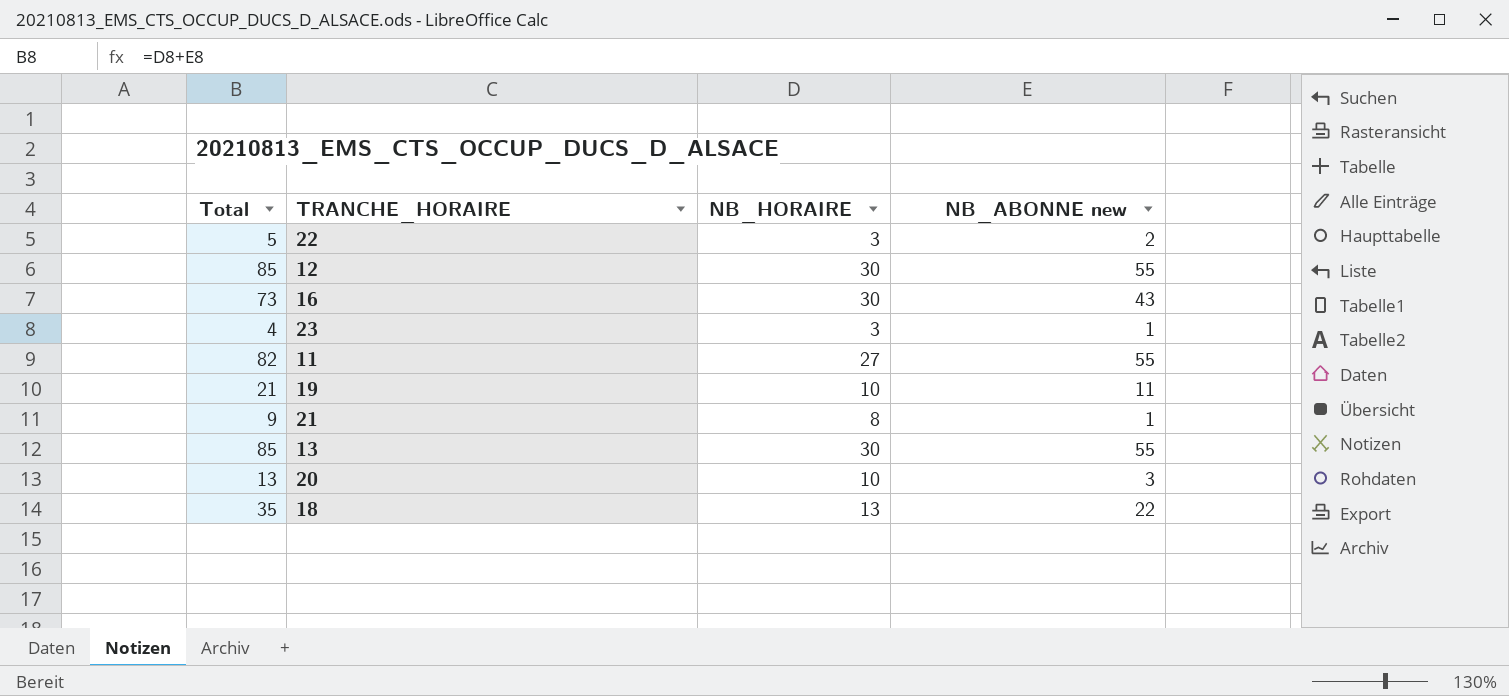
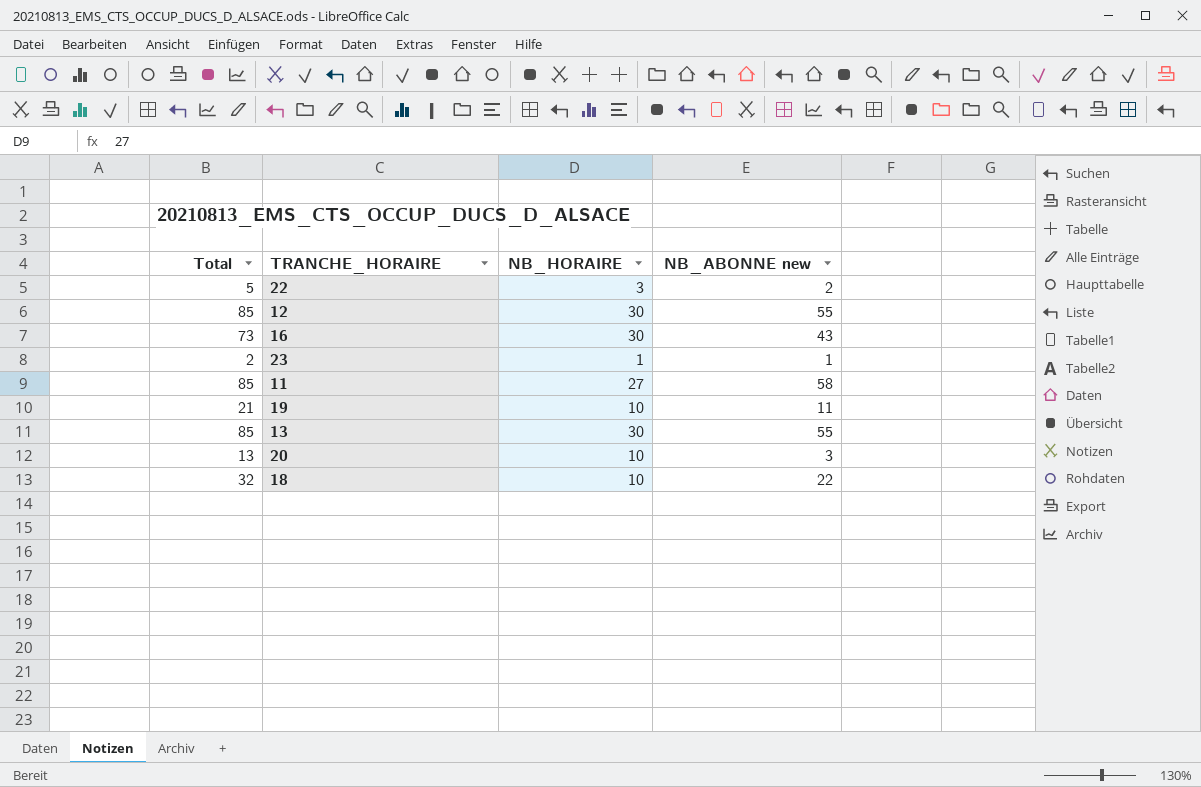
row 21: 9 | 8 | 1 -> none
23 | Total: 4 -> 2
23 | NB_HORAIRE: 3 -> 1
11 | Total: 82 -> 85
11 | NB_ABONNE new: 55 -> 58
18 | Total: 35 -> 32
18 | NB_HORAIRE: 13 -> 10

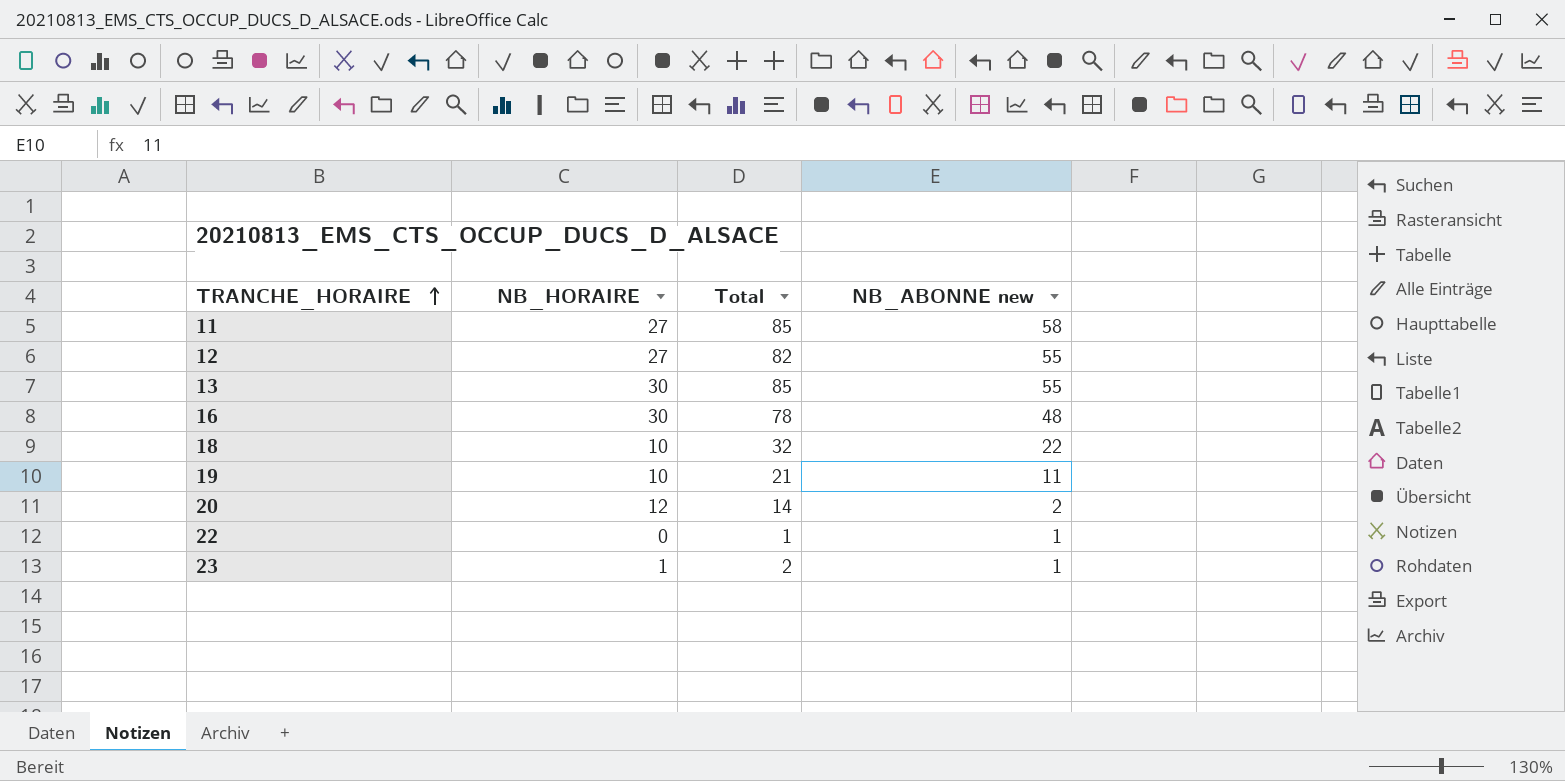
row order: none -> TRANCHE_HORAIRE ascending
column Total | position: 1 -> 3
12 | NB_HORAIRE: 30 -> 27
12 | Total: 85 -> 82
16 | Total: 73 -> 78
16 | NB_ABONNE new: 43 -> 48
20 | NB_HORAIRE: 10 -> 12
20 | Total: 13 -> 14
20 | NB_ABONNE new: 3 -> 2
22 | NB_HORAIRE: 3 -> 0
22 | Total: 5 -> 1
22 | NB_ABONNE new: 2 -> 1

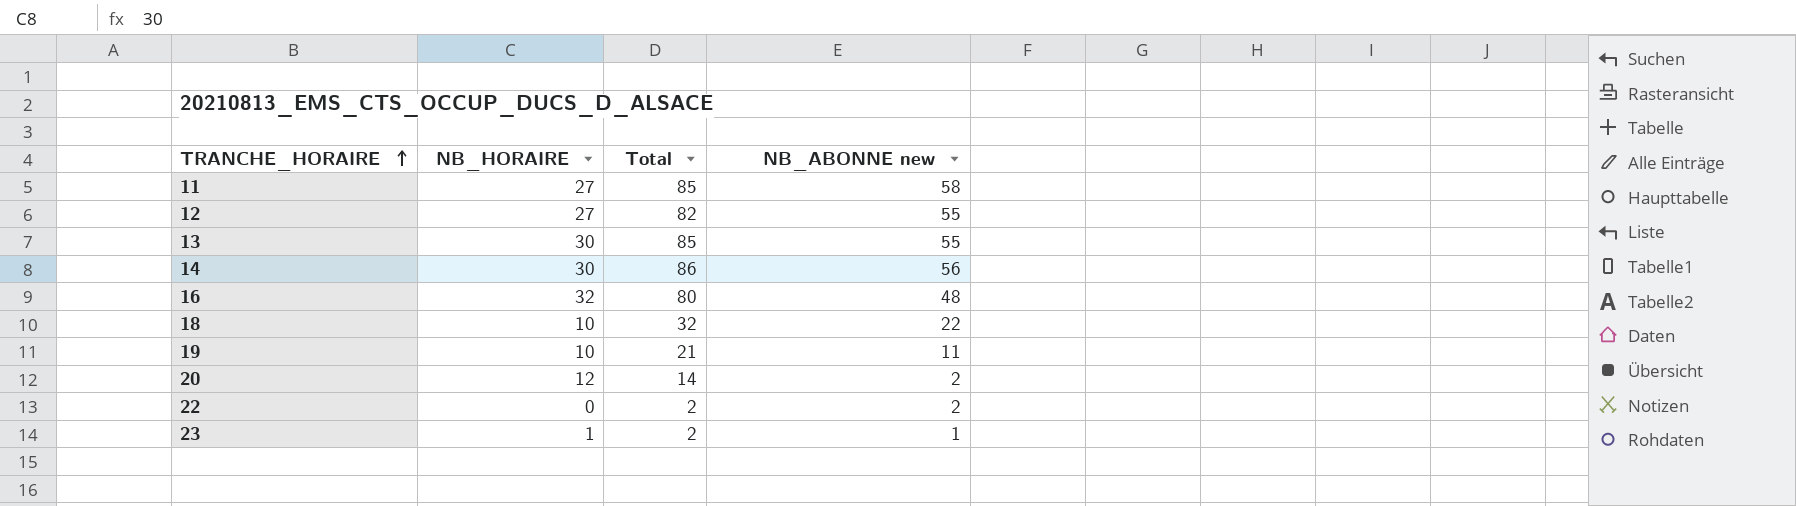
row 14: none -> 30 | 86 | 56
16 | NB_HORAIRE: 30 -> 32
16 | Total: 78 -> 80
22 | Total: 1 -> 2
22 | NB_ABONNE new: 1 -> 2

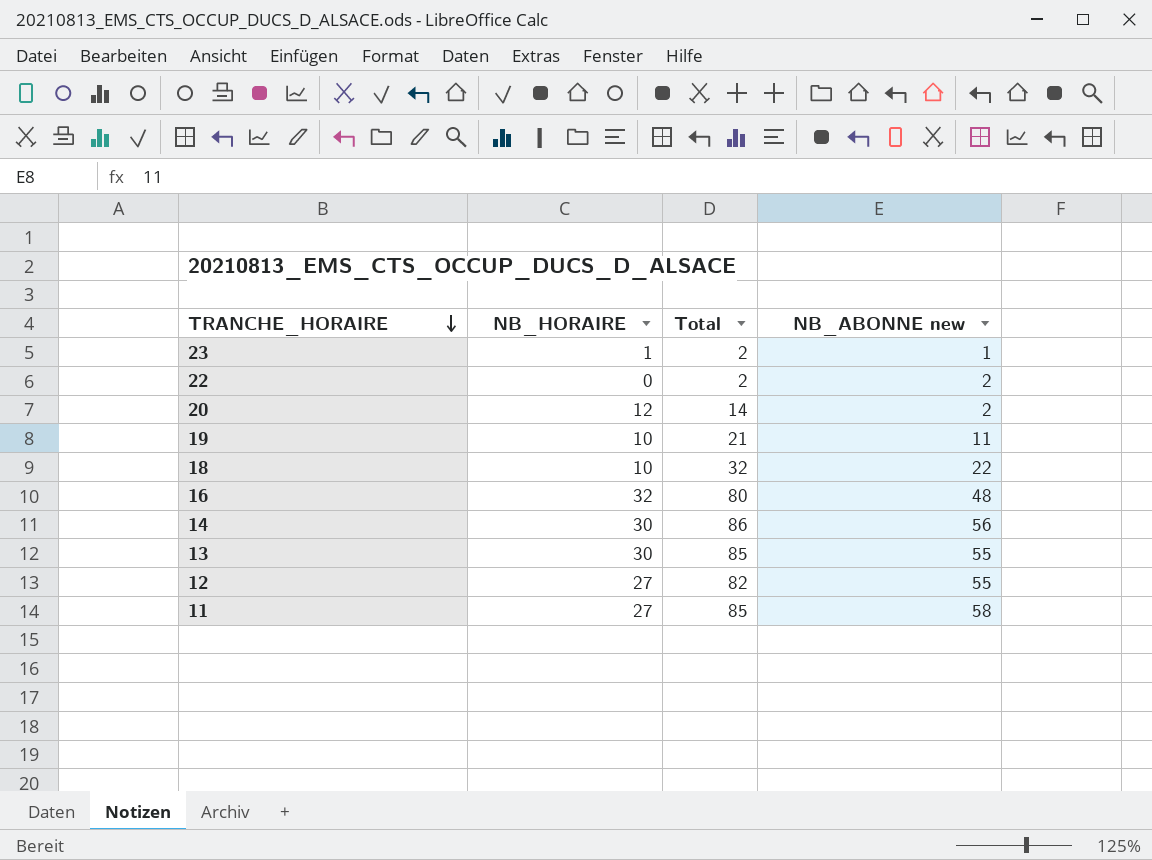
row order: TRANCHE_HORAIRE ascending -> TRANCHE_HORAIRE descending

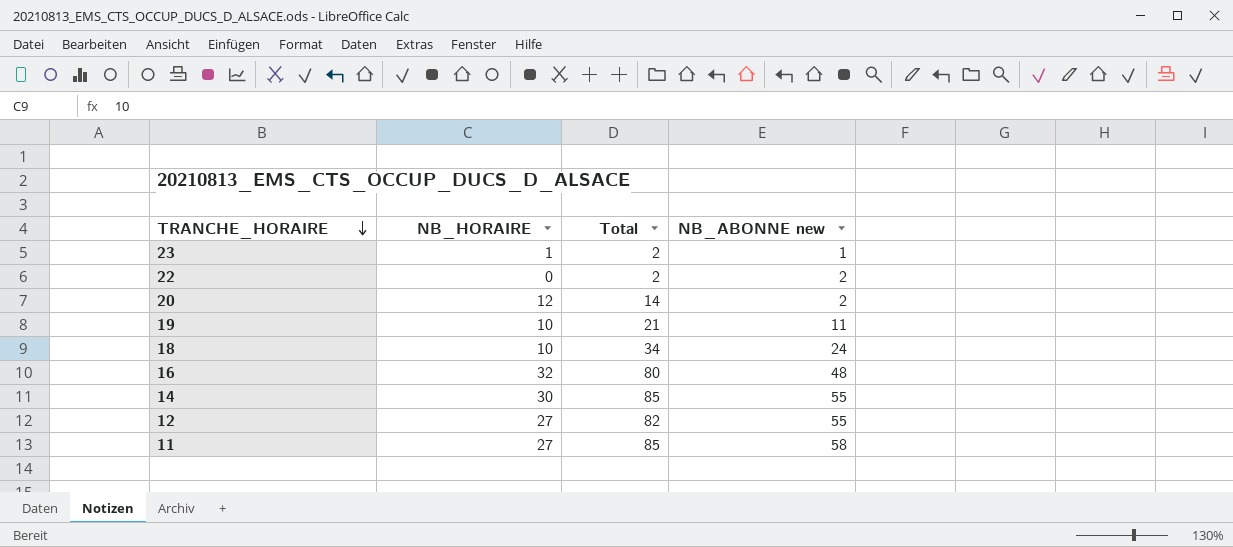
row 13: 30 | 85 | 55 -> none
18 | Total: 32 -> 34
18 | NB_ABONNE new: 22 -> 24
14 | Total: 86 -> 85
14 | NB_ABONNE new: 56 -> 55

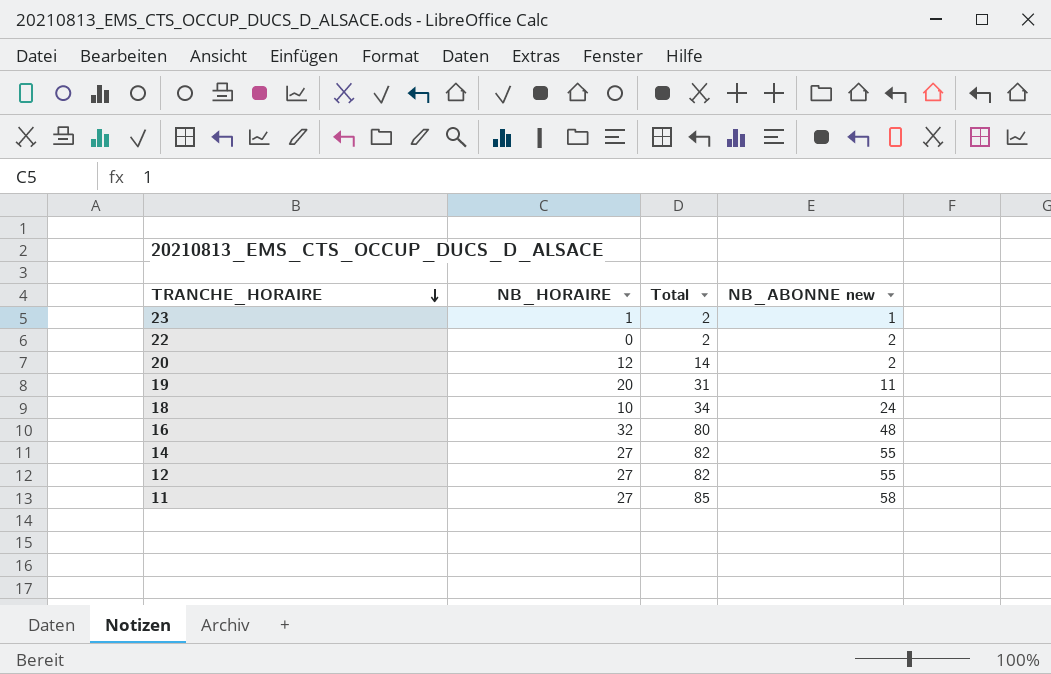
19 | NB_HORAIRE: 10 -> 20
19 | Total: 21 -> 31
14 | NB_HORAIRE: 30 -> 27
14 | Total: 85 -> 82

